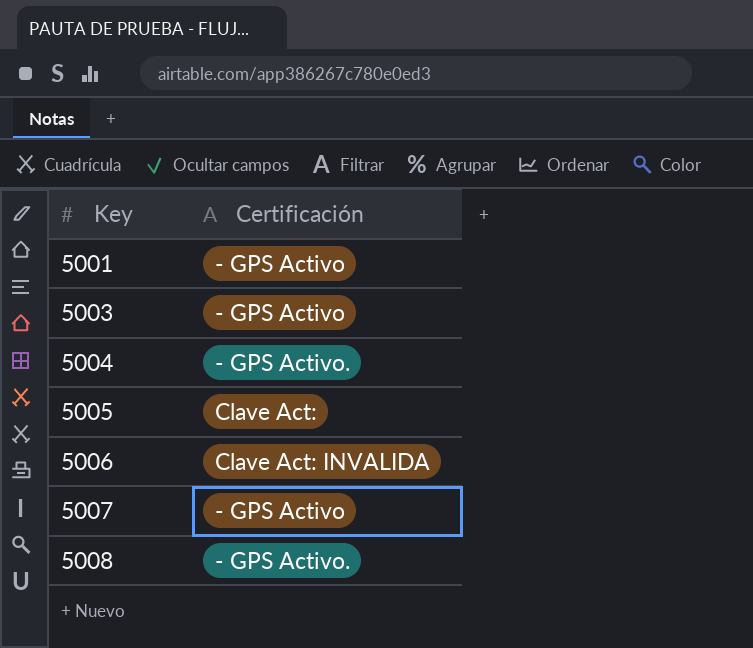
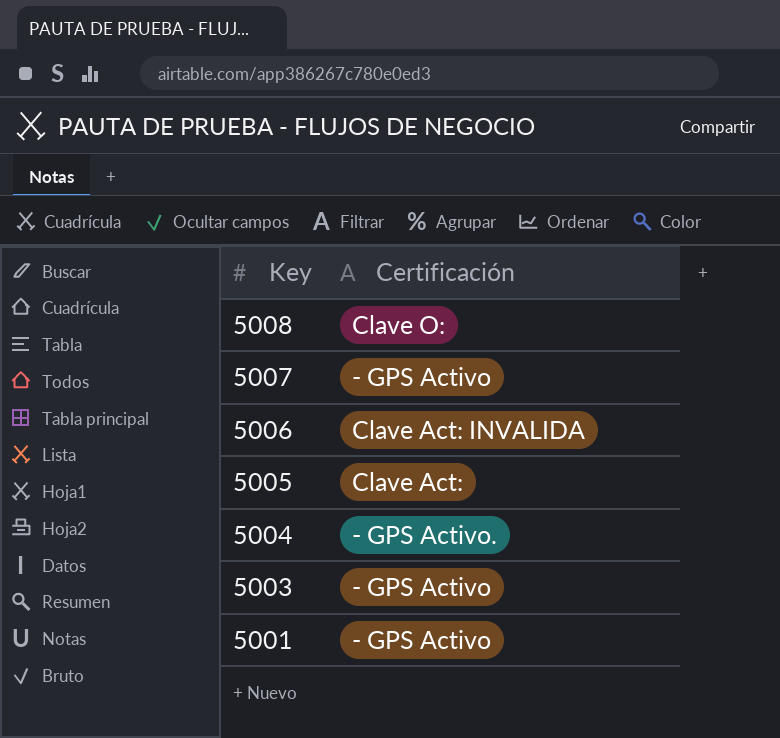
row order: Key ascending -> Key descending
5008 | Certificación: - GPS Activo. -> Clave O:

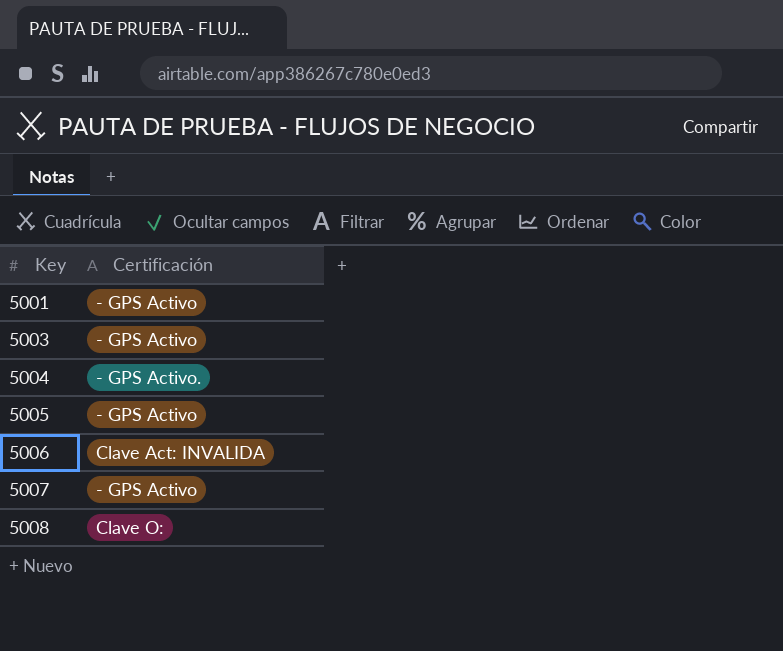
row order: Key descending -> Key ascending
5005 | Certificación: Clave Act: -> - GPS Activo

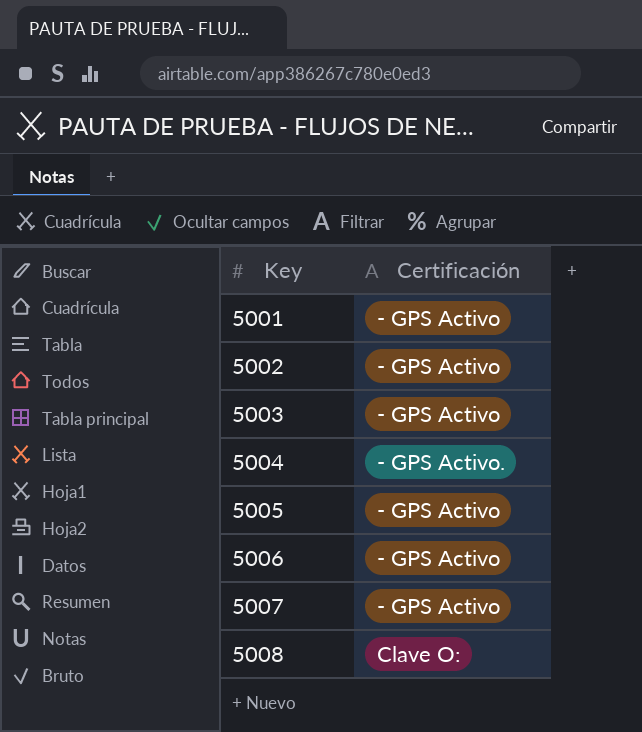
row 5002: none -> - GPS Activo
5006 | Certificación: Clave Act: INVALIDA -> - GPS Activo

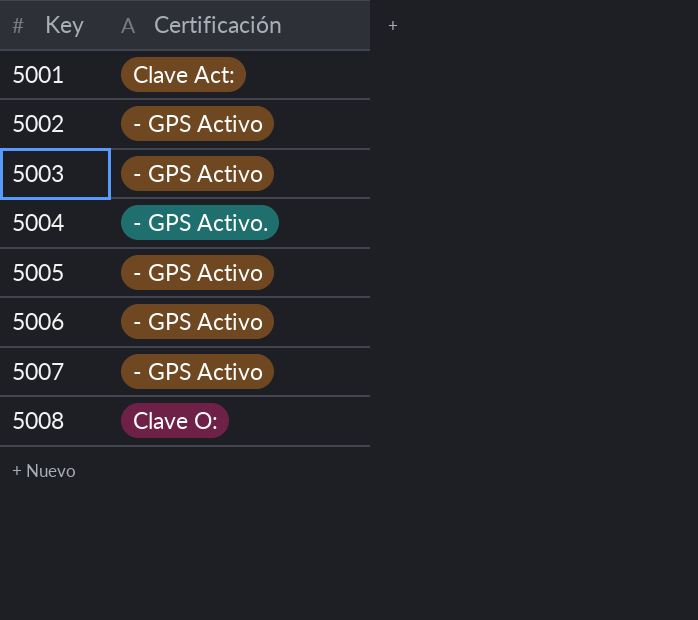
5001 | Certificación: - GPS Activo -> Clave Act:

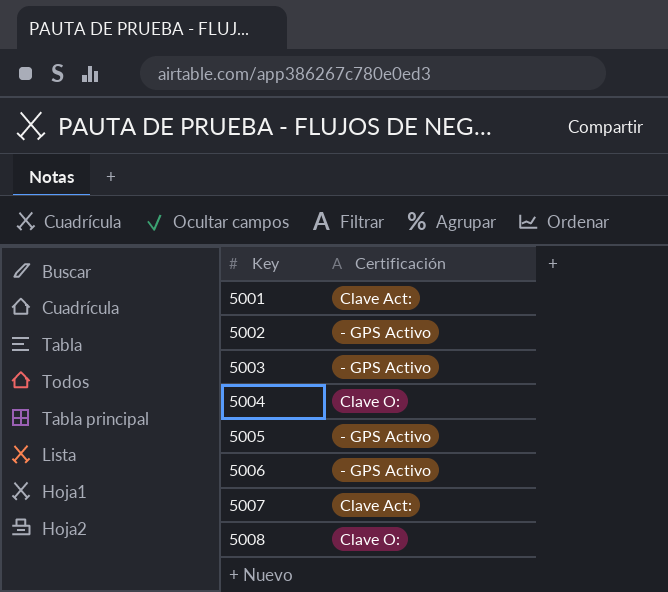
5004 | Certificación: - GPS Activo. -> Clave O:
5007 | Certificación: - GPS Activo -> Clave Act:

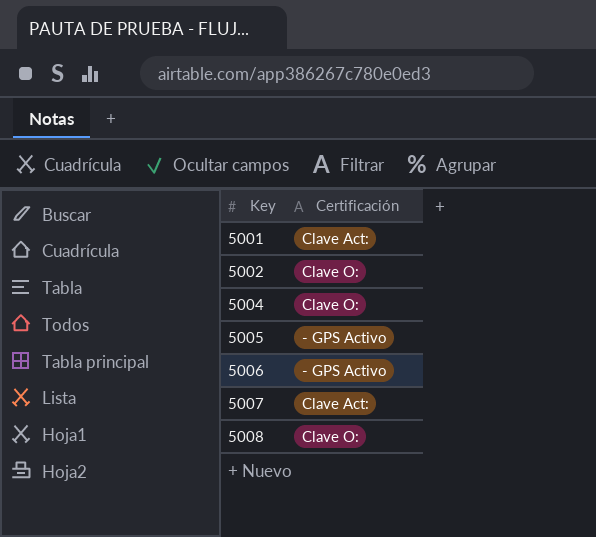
row 5003: - GPS Activo -> none
5002 | Certificación: - GPS Activo -> Clave O:

